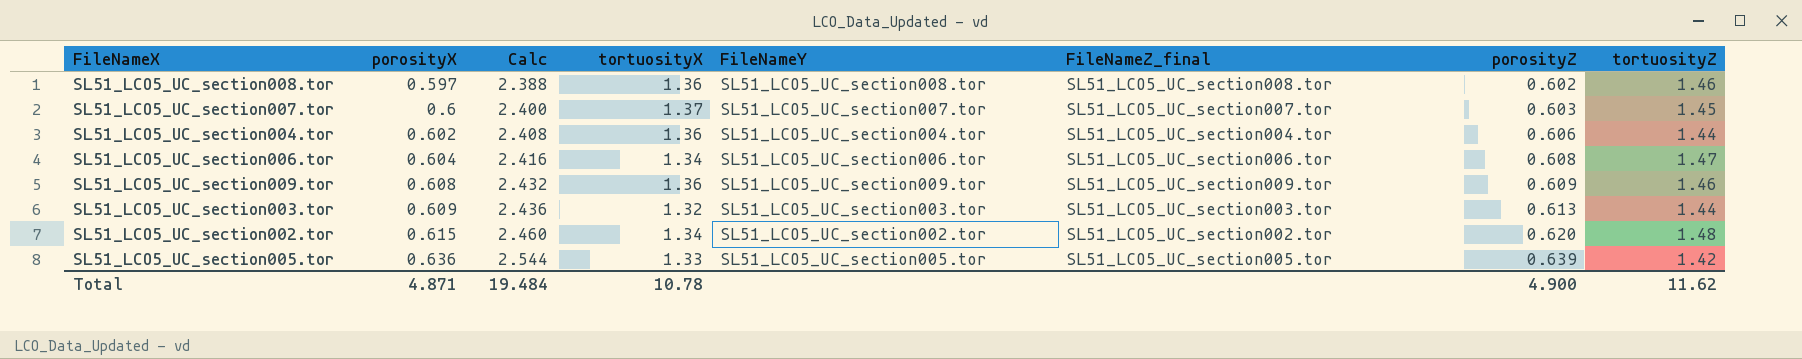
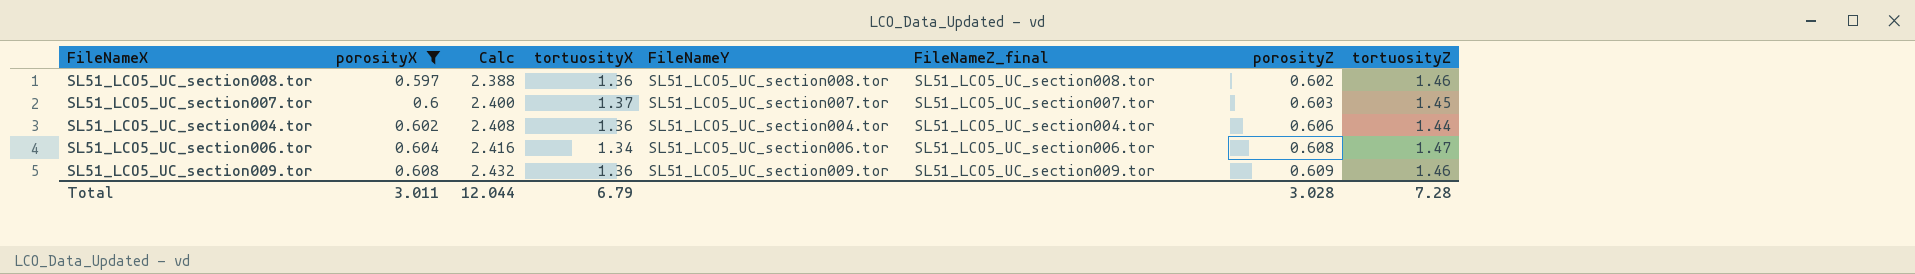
filter: none -> porosityX <= 0.608
Total | porosityX: 4.871 -> 3.011
Total | Calc: 19.484 -> 12.044
Total | tortuosityX: 10.78 -> 6.79
Total | porosityZ: 4.900 -> 3.028
Total | tortuosityZ: 11.62 -> 7.28

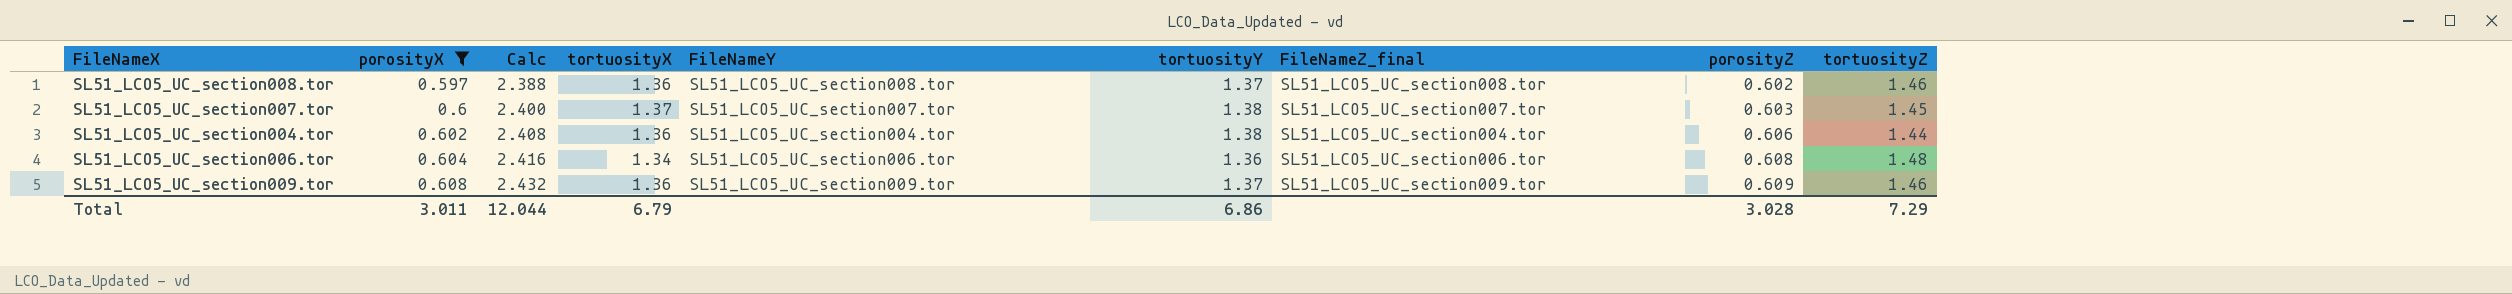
column tortuosityY | position: none -> 6
SL51_LCO5_UC_section006.tor | tortuosityZ: 1.47 -> 1.48
Total | tortuosityZ: 7.28 -> 7.29

